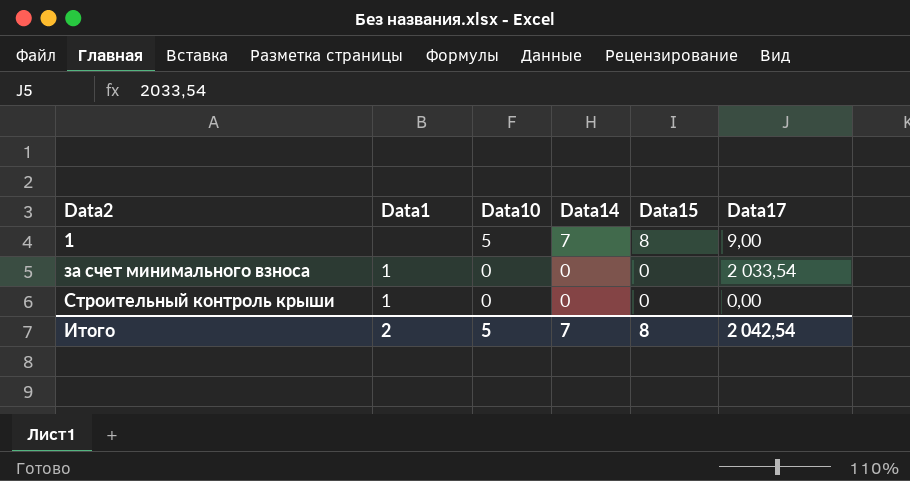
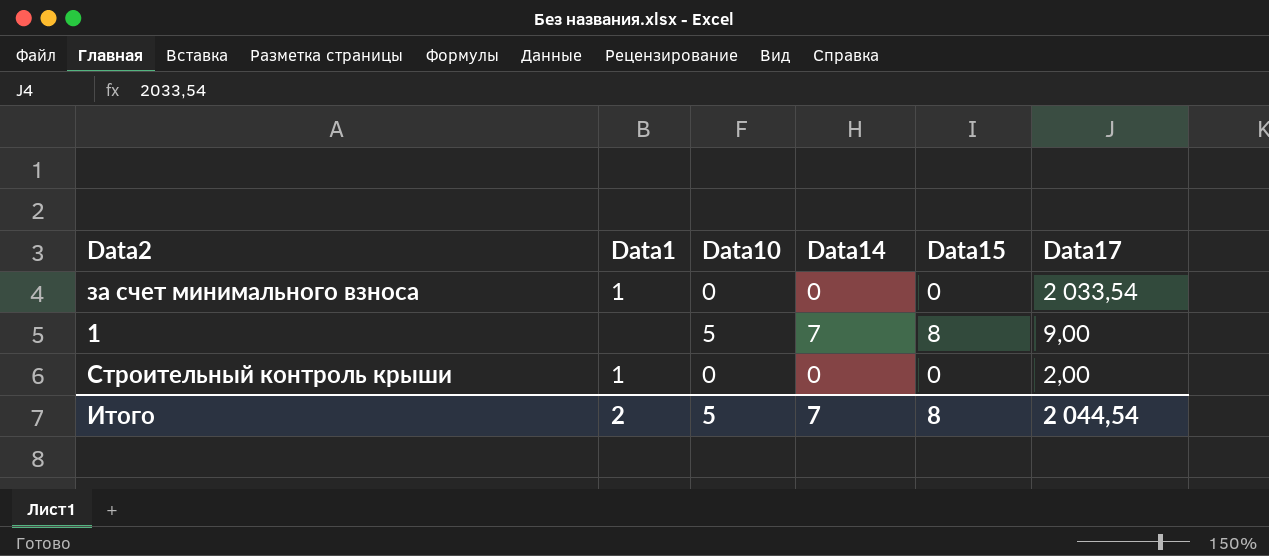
row order: Data2 ascending -> Data17 descending
Строительный контроль крыши | Data17: 0,00 -> 2,00
Итого | Data17: 2 042,54 -> 2 044,54

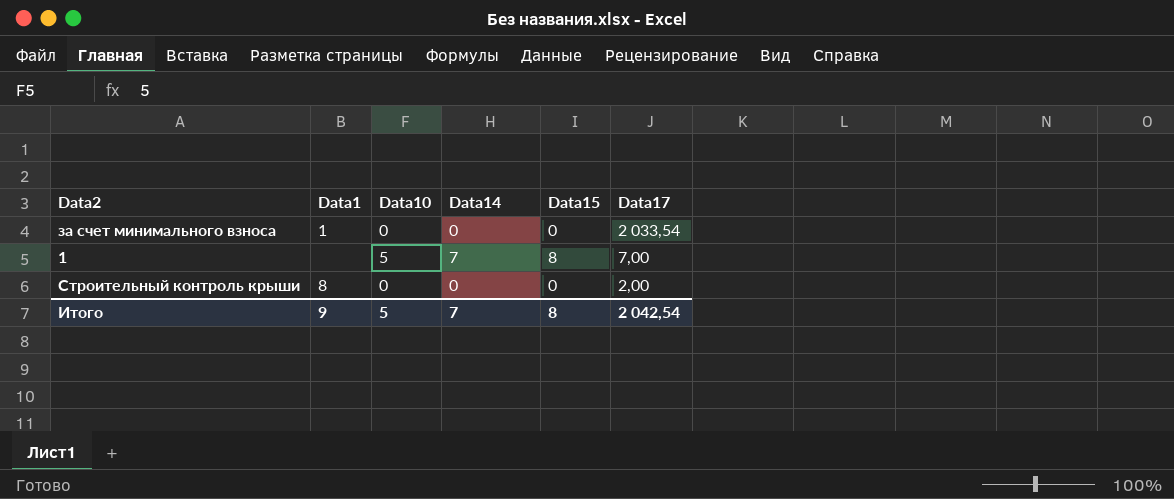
1 | Data17: 9,00 -> 7,00
Строительный контроль крыши | Data1: 1 -> 8
Итого | Data1: 2 -> 9
Итого | Data17: 2 044,54 -> 2 042,54

